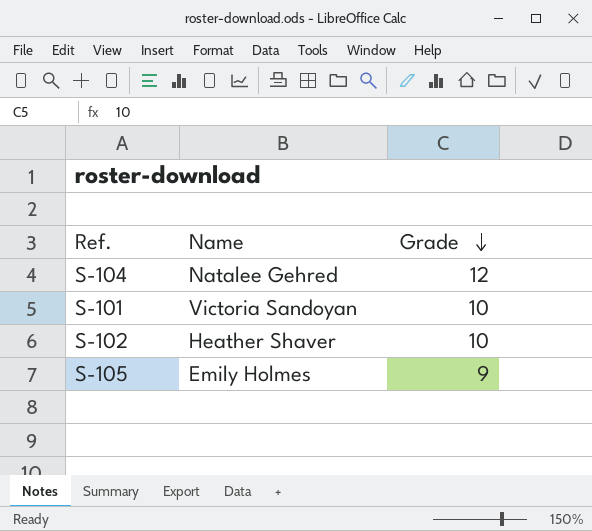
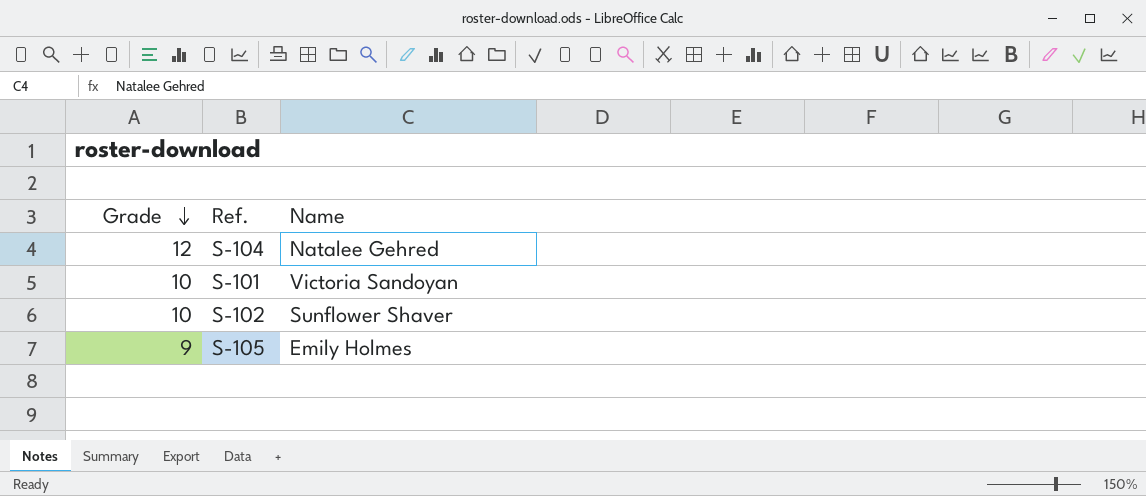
column Grade | position: 3 -> 1
S-102 | Name: Heather Shaver -> Sunflower Shaver

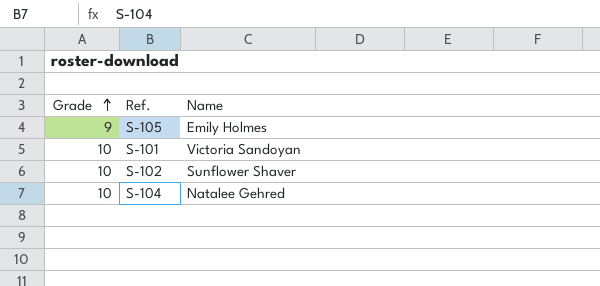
row order: Grade descending -> Grade ascending
S-104 | Grade: 12 -> 10

